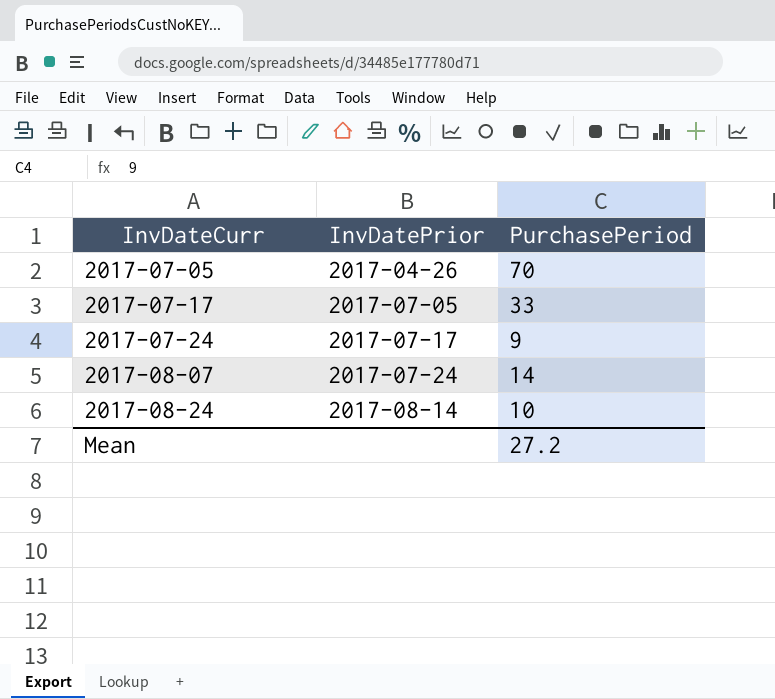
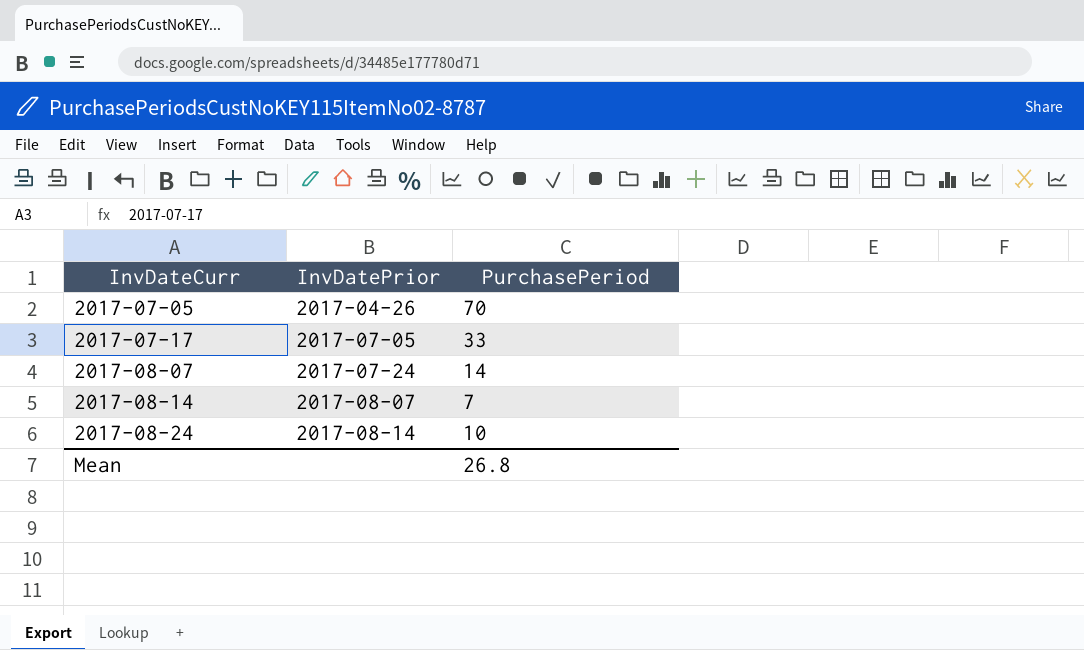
row 2017-07-24: 2017-07-17 | 9 -> none
row 2017-08-14: none -> 2017-08-07 | 7
Mean | PurchasePeriod: 27.2 -> 26.8

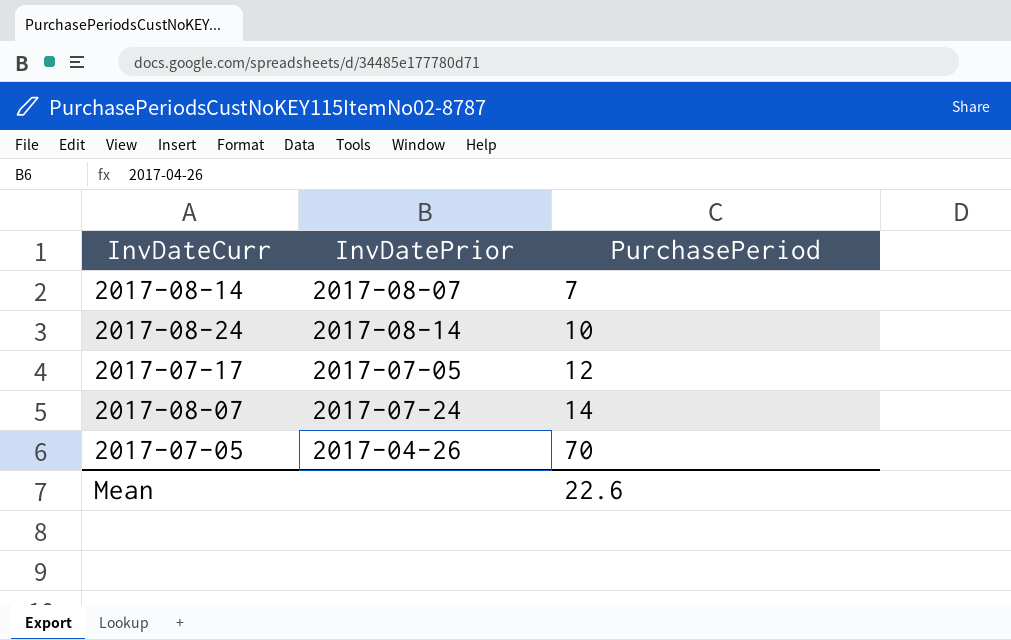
row order: InvDateCurr ascending -> PurchasePeriod ascending
2017-07-17 | PurchasePeriod: 33 -> 12
Mean | PurchasePeriod: 26.8 -> 22.6

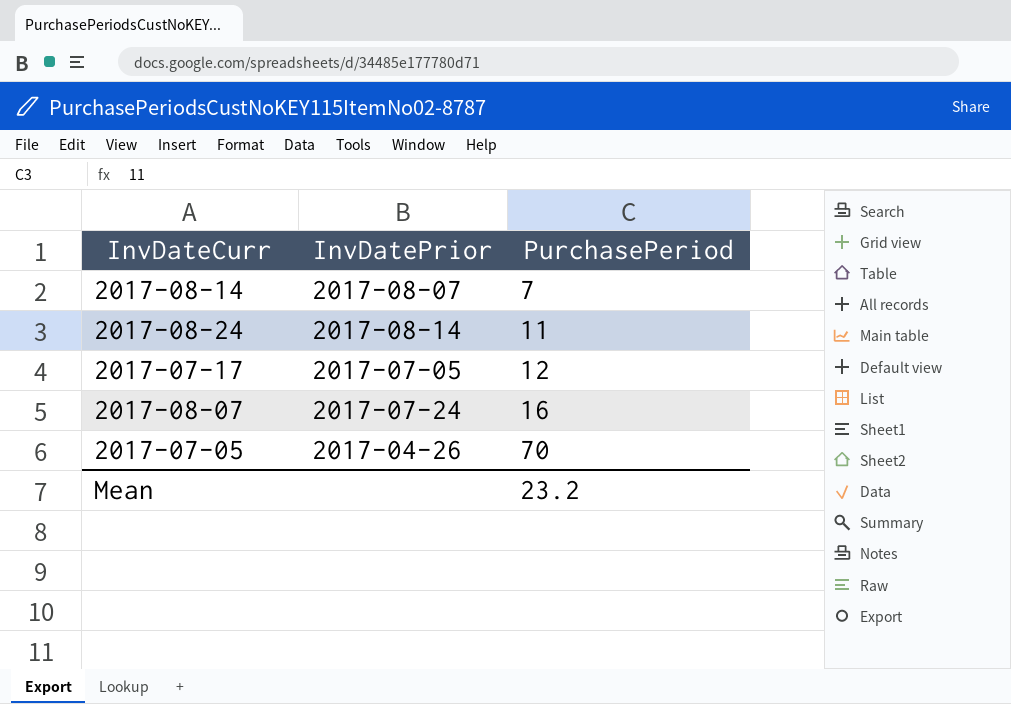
2017-08-24 | PurchasePeriod: 10 -> 11
2017-08-07 | PurchasePeriod: 14 -> 16
Mean | PurchasePeriod: 22.6 -> 23.2

